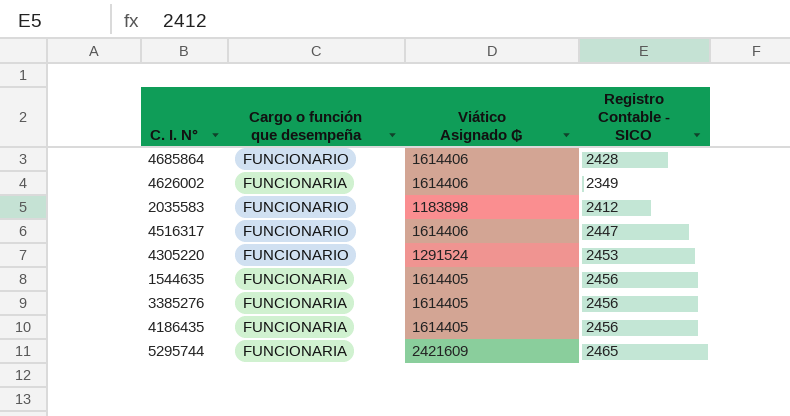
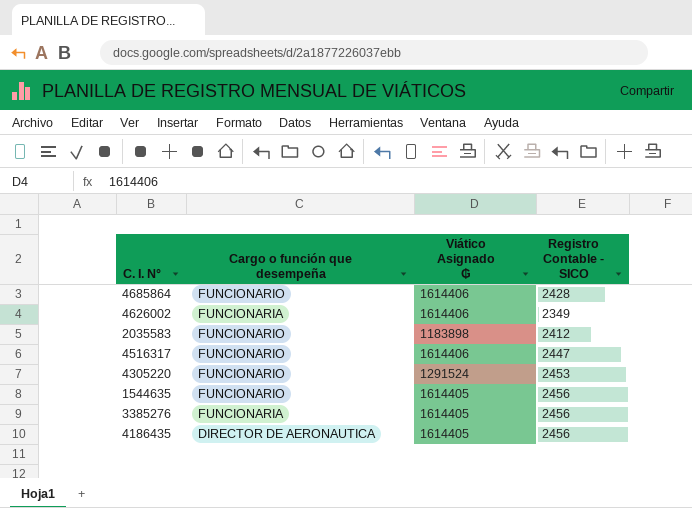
row 5295744: FUNCIONARIA | 2421609 | 2465 -> none
1544635 | Cargo o función que desempeña: FUNCIONARIA -> FUNCIONARIO
4186435 | Cargo o función que desempeña: FUNCIONARIA -> DIRECTOR DE AERONAUTICA

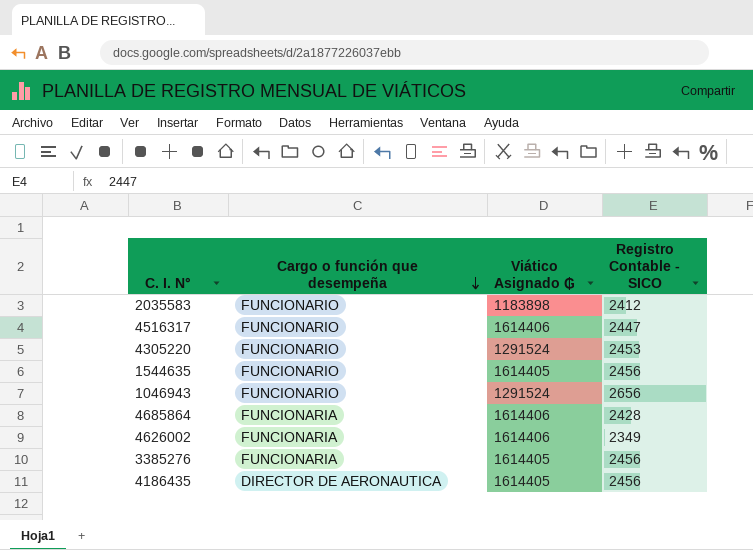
row order: none -> Cargo o función que desempeña descending
row 1046943: none -> FUNCIONARIO | 1291524 | 2656
4685864 | Cargo o función que desempeña: FUNCIONARIO -> FUNCIONARIA

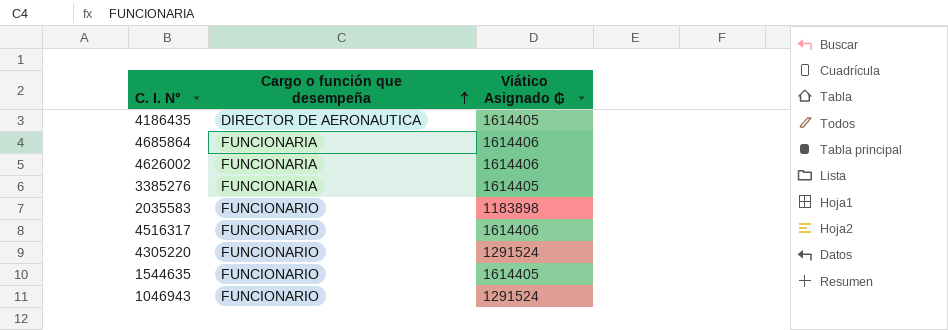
row order: Cargo o función que desempeña descending -> Cargo o función que desempeña ascending
column Registro Contable - SICO | position: 4 -> none

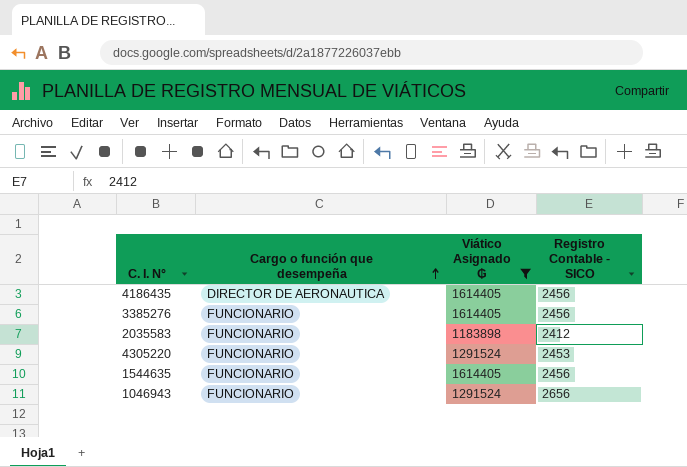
filter: none -> Viático Asignado ₲ != 1614406
column Registro Contable - SICO | position: none -> 4
3385276 | Cargo o función que desempeña: FUNCIONARIA -> FUNCIONARIO

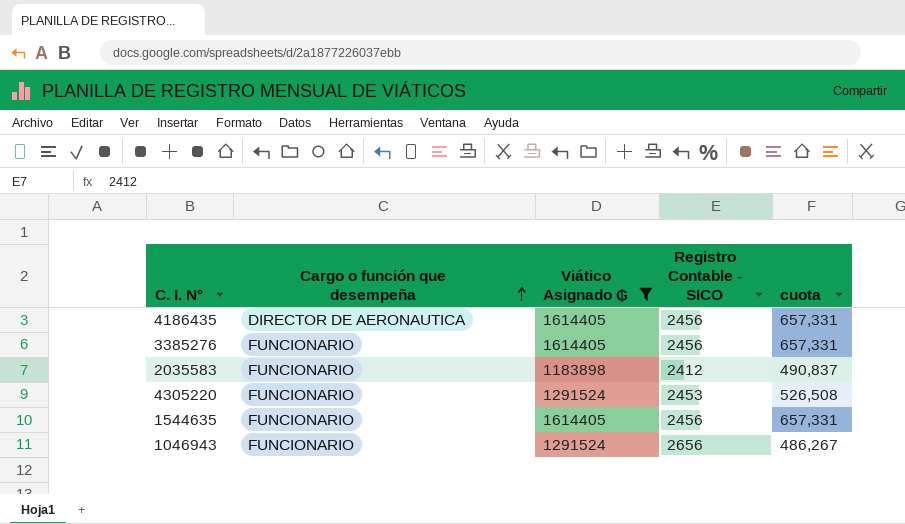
column cuota | formula: none -> [Viático Asignado ₲] / [Registro Contable - SICO]

